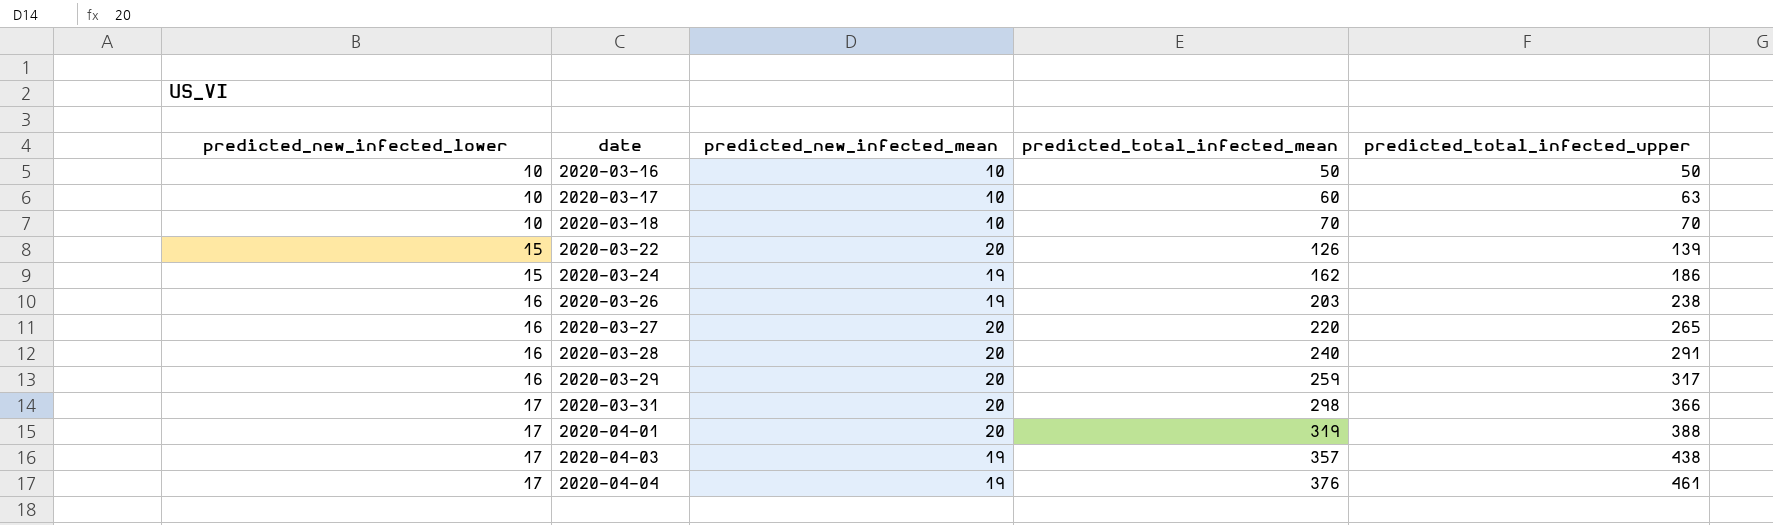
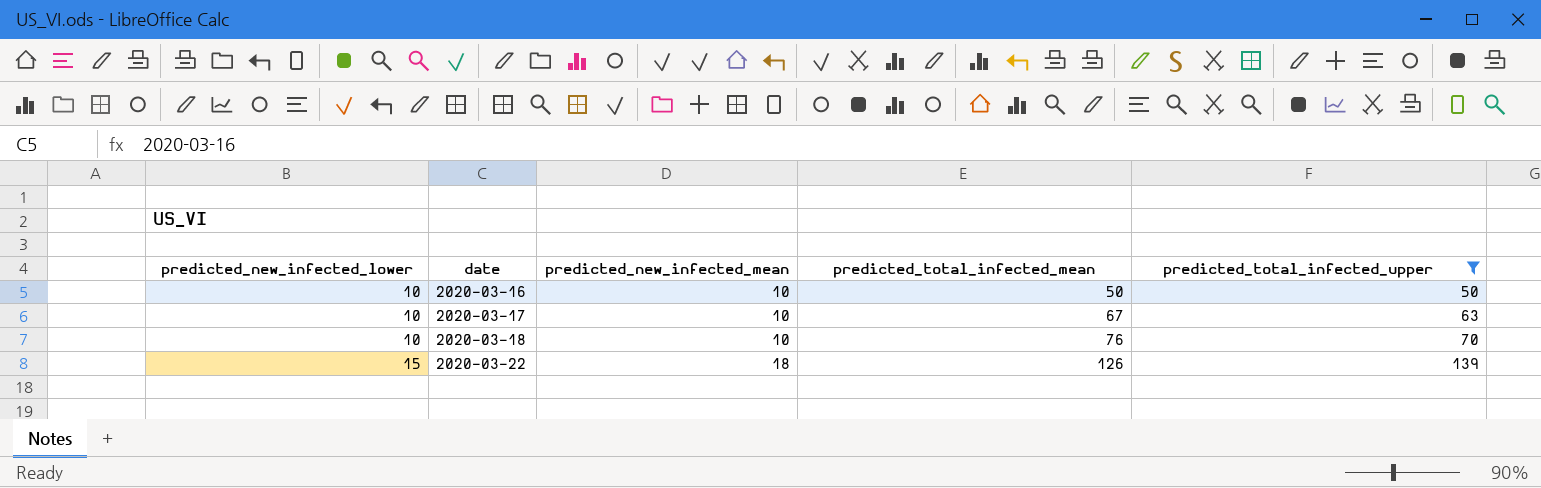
filter: none -> predicted_total_infected_upper <= 139
2020-03-17 | predicted_total_infected_mean: 60 -> 67
2020-03-18 | predicted_total_infected_mean: 70 -> 76
2020-03-22 | predicted_new_infected_mean: 20 -> 18

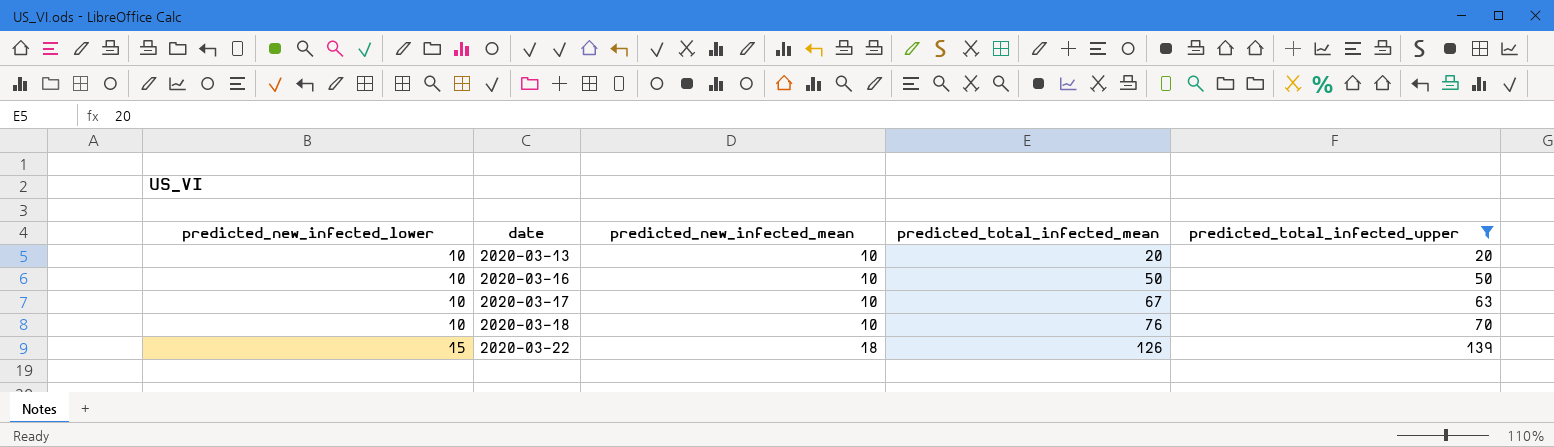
row 2020-03-13: none -> 10 | 10 | 20 | 20

